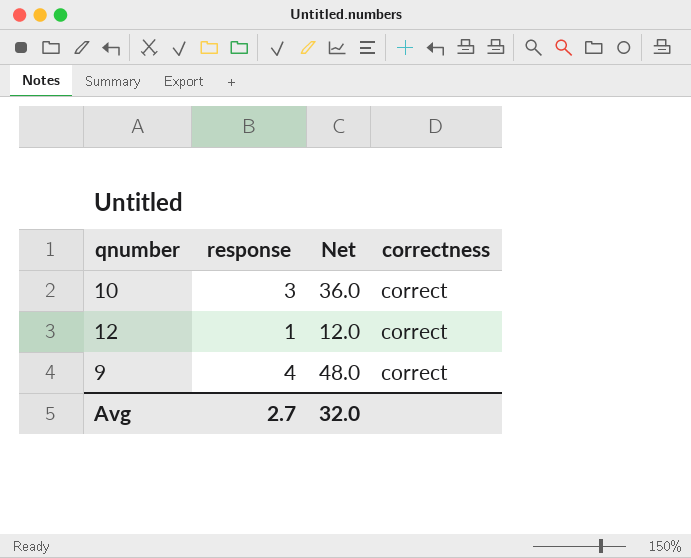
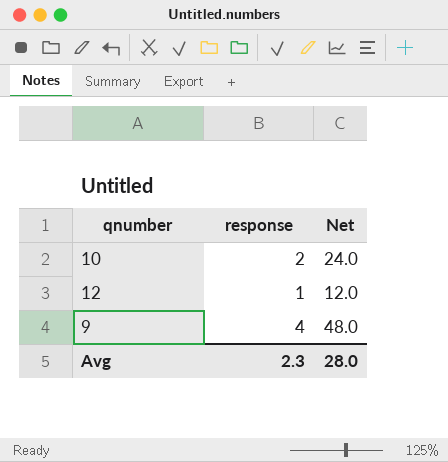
column correctness | position: 4 -> none
10 | response: 3 -> 2
10 | Net: 36.0 -> 24.0
Avg | response: 2.7 -> 2.3
Avg | Net: 32.0 -> 28.0

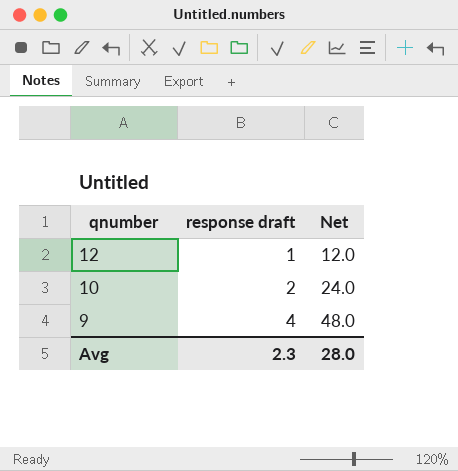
row order: none -> qnumber descending
column name: response -> response draft

